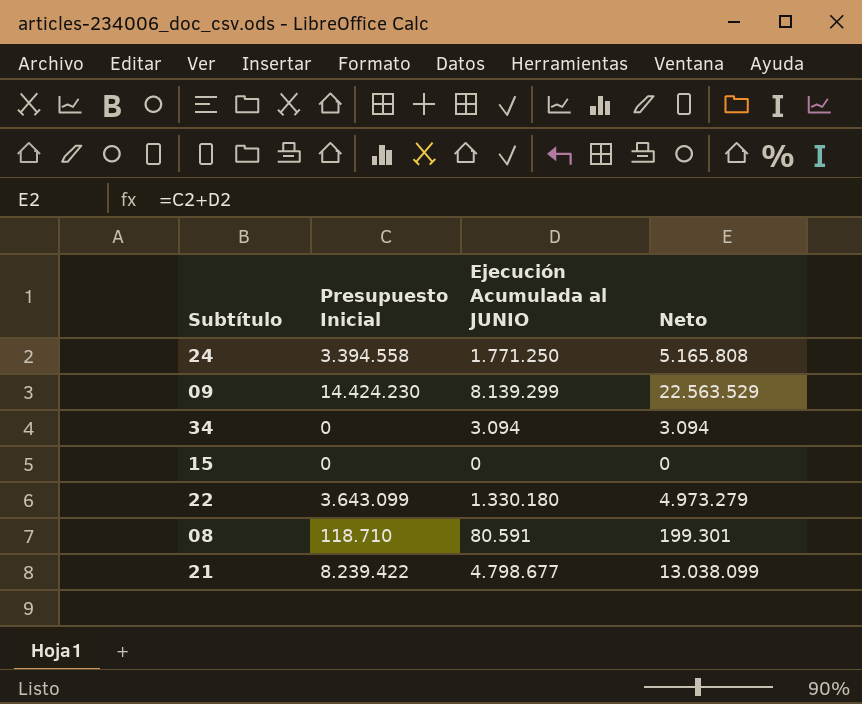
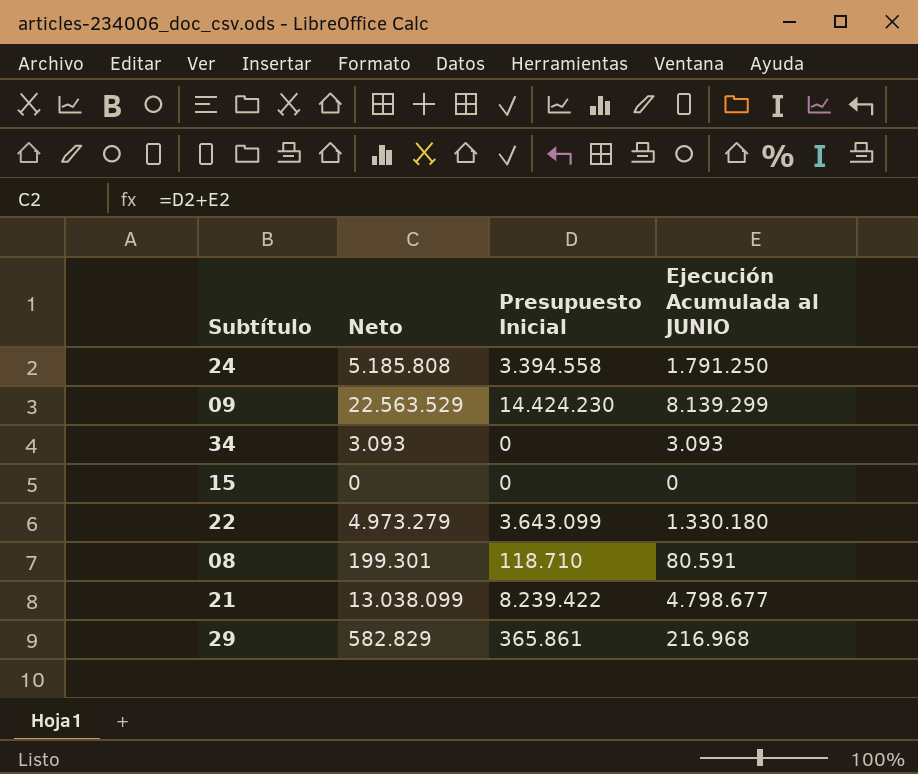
column Neto | position: 4 -> 2
24 | Neto: 5.165.808 -> 5.185.808
24 | Ejecución Acumulada al JUNIO: 1.771.250 -> 1.791.250
34 | Neto: 3.094 -> 3.093
34 | Ejecución Acumulada al JUNIO: 3.094 -> 3.093
row 29: none -> 582.829 | 365.861 | 216.968

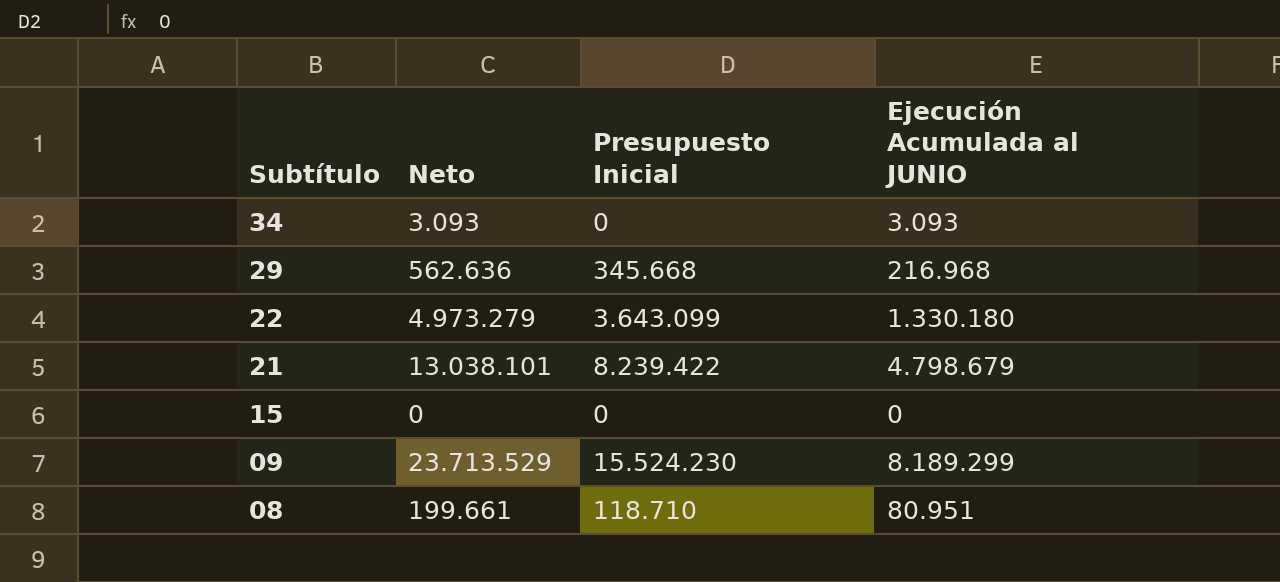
row order: none -> Subtítulo descending
row 24: 5.185.808 | 3.394.558 | 1.791.250 -> none
29 | Neto: 582.829 -> 562.636
29 | Presupuesto Inicial: 365.861 -> 345.668
21 | Neto: 13.038.099 -> 13.038.101
21 | Ejecución Acumulada al JUNIO: 4.798.677 -> 4.798.679
09 | Neto: 22.563.529 -> 23.713.529
09 | Presupuesto Inicial: 14.424.230 -> 15.524.230
09 | Ejecución Acumulada al JUNIO: 8.139.299 -> 8.189.299
08 | Neto: 199.301 -> 199.661
08 | Ejecución Acumulada al JUNIO: 80.591 -> 80.951

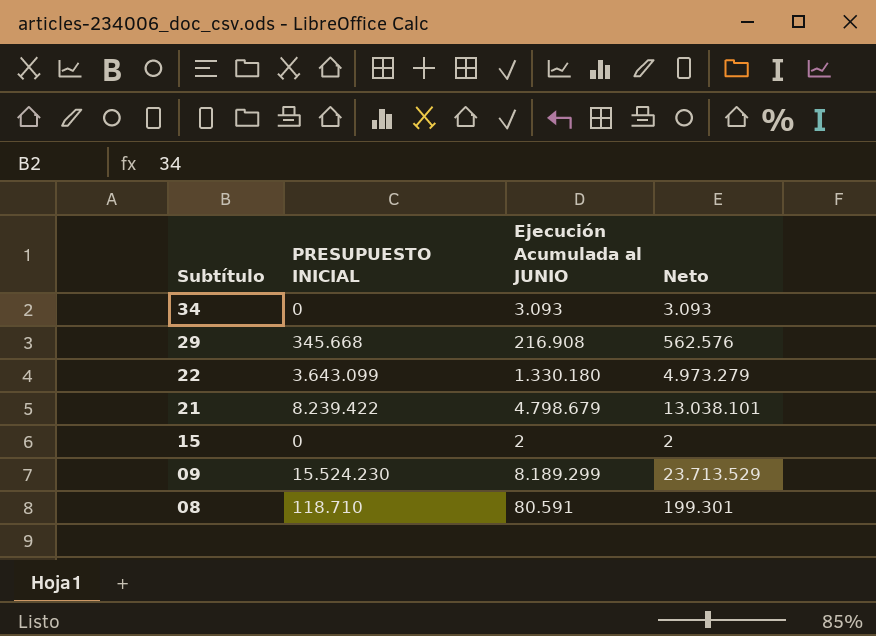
column name: Presupuesto Inicial -> PRESUPUESTO INICIAL
column Neto | position: 2 -> 4
29 | Ejecución Acumulada al JUNIO: 216.968 -> 216.908
29 | Neto: 562.636 -> 562.576
15 | Ejecución Acumulada al JUNIO: 0 -> 2
15 | Neto: 0 -> 2
08 | Ejecución Acumulada al JUNIO: 80.951 -> 80.591
08 | Neto: 199.661 -> 199.301

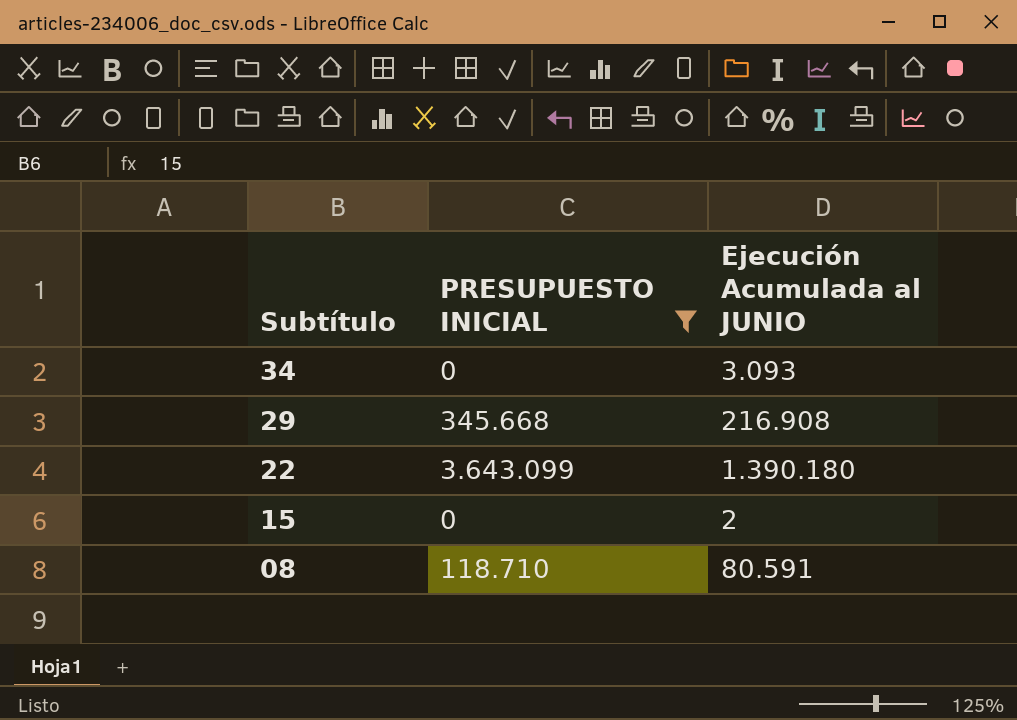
filter: none -> PRESUPUESTO INICIAL <= 3.643.099
column Neto | formula: [PRESUPUESTO INICIAL] + [Ejecución Acumulada al JUNIO] -> none
22 | Ejecución Acumulada al JUNIO: 1.330.180 -> 1.390.180

